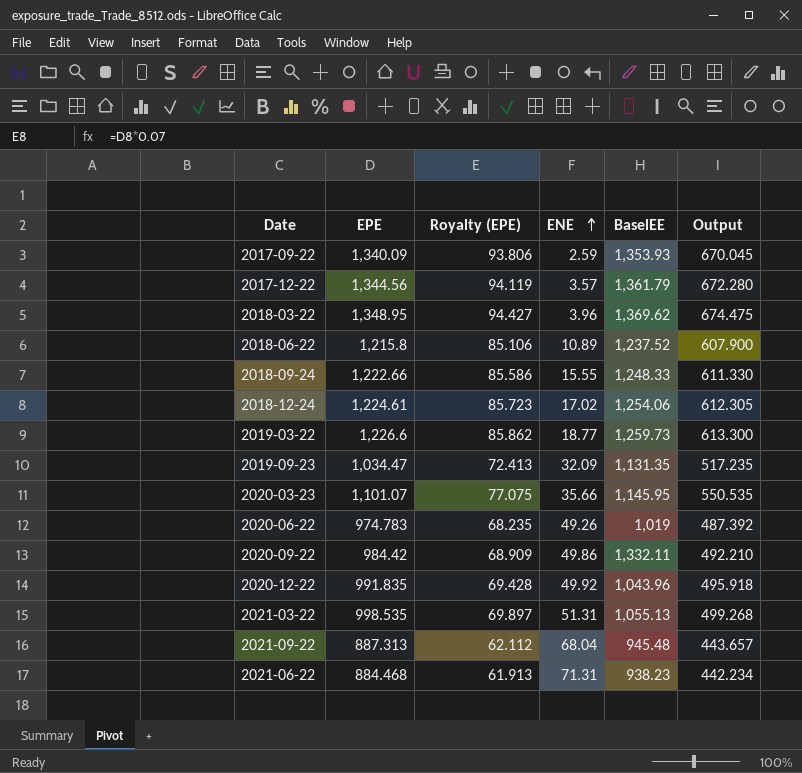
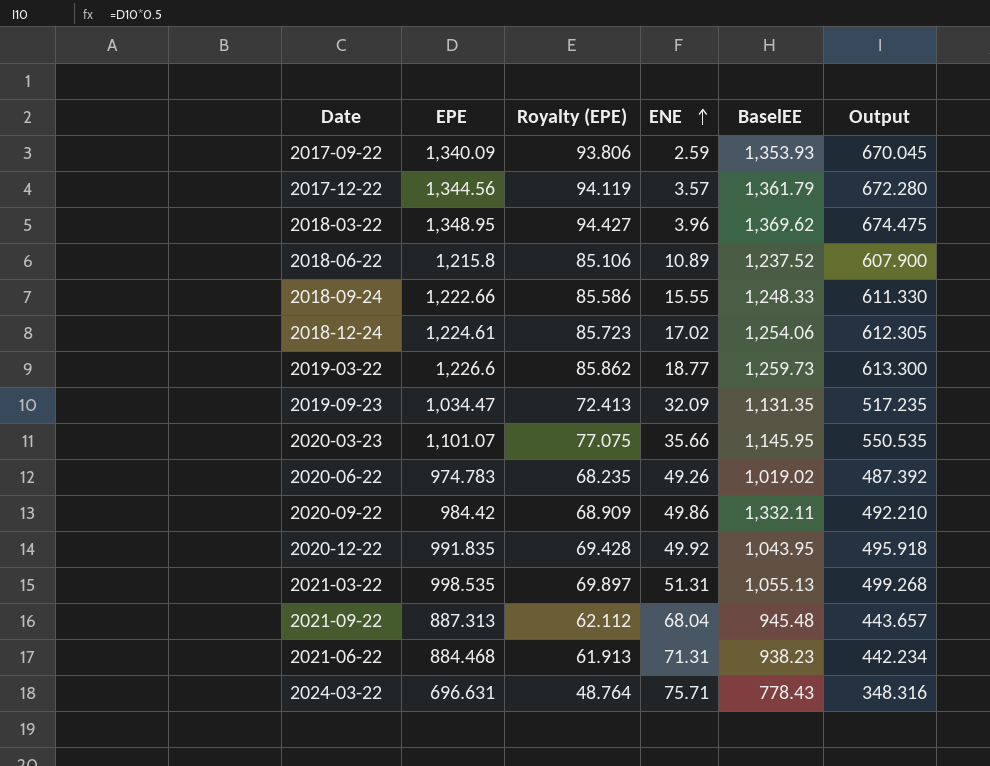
2020-06-22 | BaselEE: 1,019 -> 1,019.02
2020-12-22 | BaselEE: 1,043.96 -> 1,043.95
row 2024-03-22: none -> 696.631 | 48.764 | 75.71 | 778.43 | 348.316

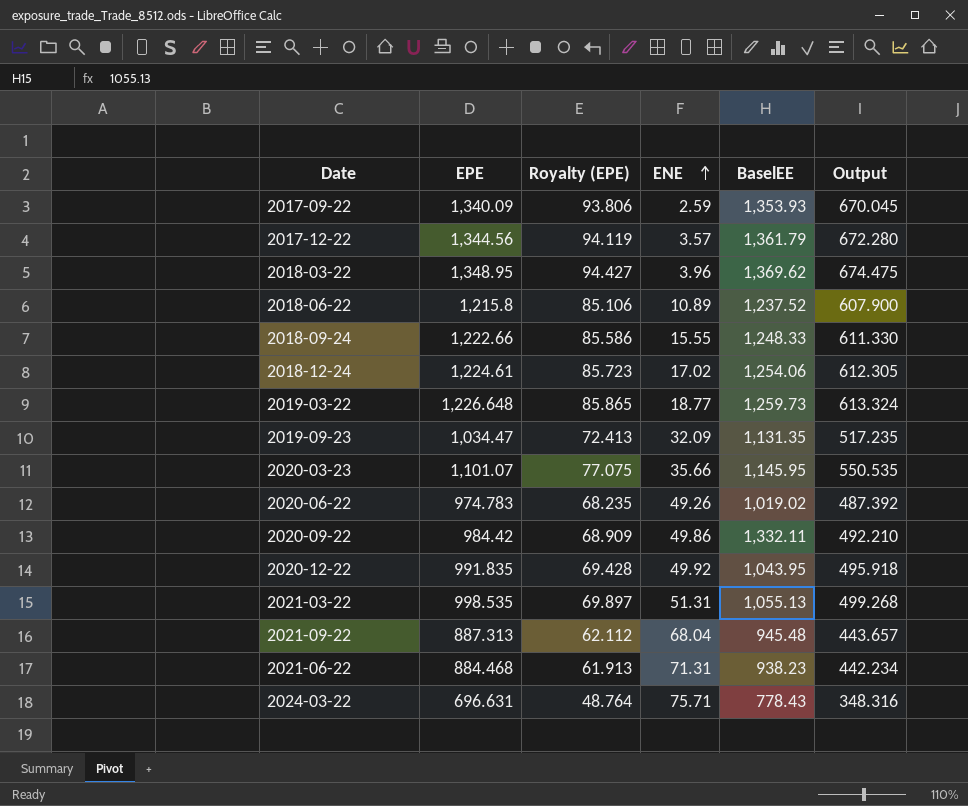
2019-03-22 | EPE: 1,226.6 -> 1,226.648
2019-03-22 | Royalty (EPE): 85.862 -> 85.865
2019-03-22 | Output: 613.300 -> 613.324

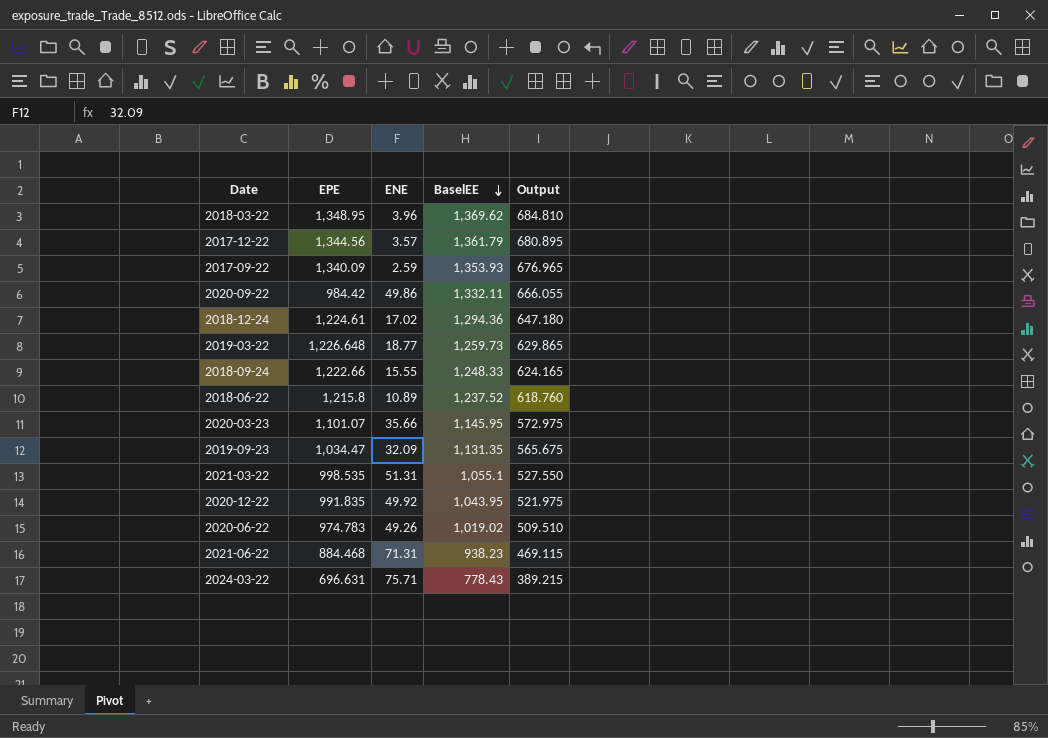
row order: ENE ascending -> BaselEE descending
column Royalty (EPE) | formula: [EPE] * 0.07 -> none
column Output | formula: [EPE] * 0.5 -> [BaselEE] * 0.5
row 2021-09-22: 887.313 | 62.112 | 68.04 | 945.48 | 443.657 -> none
2018-12-24 | BaselEE: 1,254.06 -> 1,294.36
2021-03-22 | BaselEE: 1,055.13 -> 1,055.1

